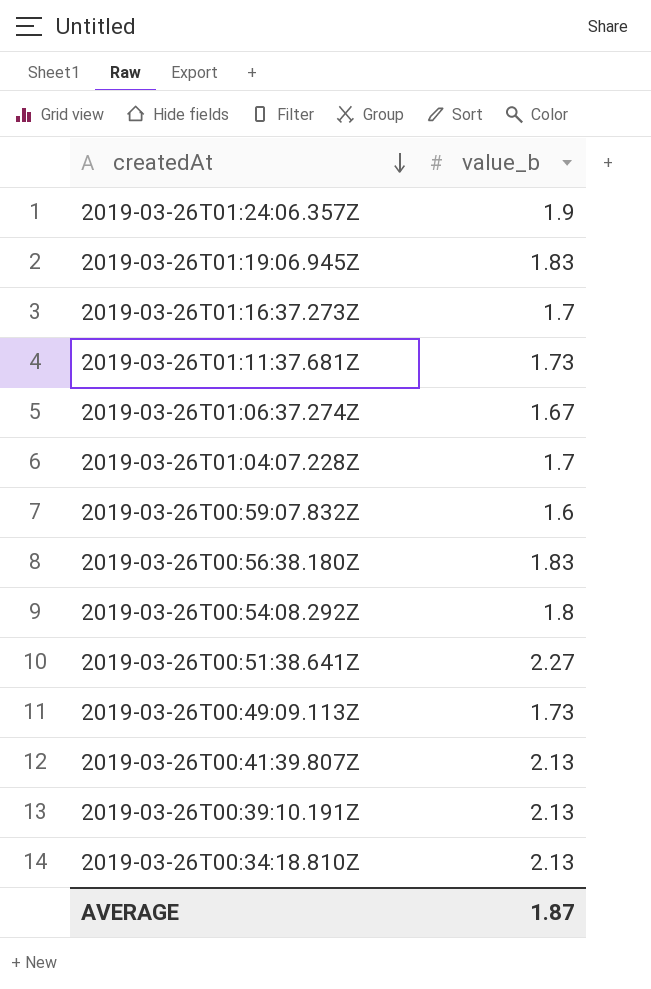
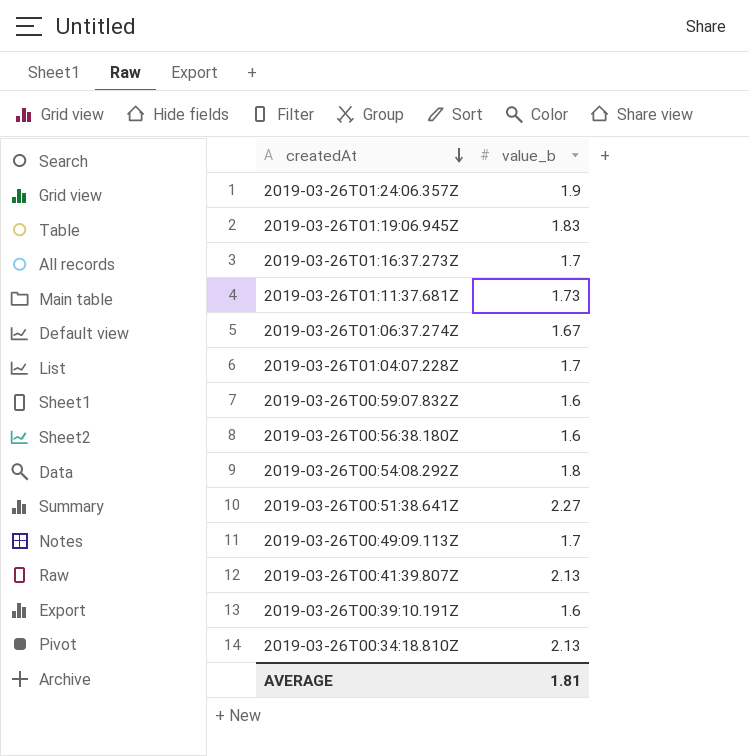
2019-03-26T00:56:38.180Z | value_b: 1.83 -> 1.6
2019-03-26T00:49:09.113Z | value_b: 1.73 -> 1.7
2019-03-26T00:39:10.191Z | value_b: 2.13 -> 1.6
AVERAGE | value_b: 1.87 -> 1.81

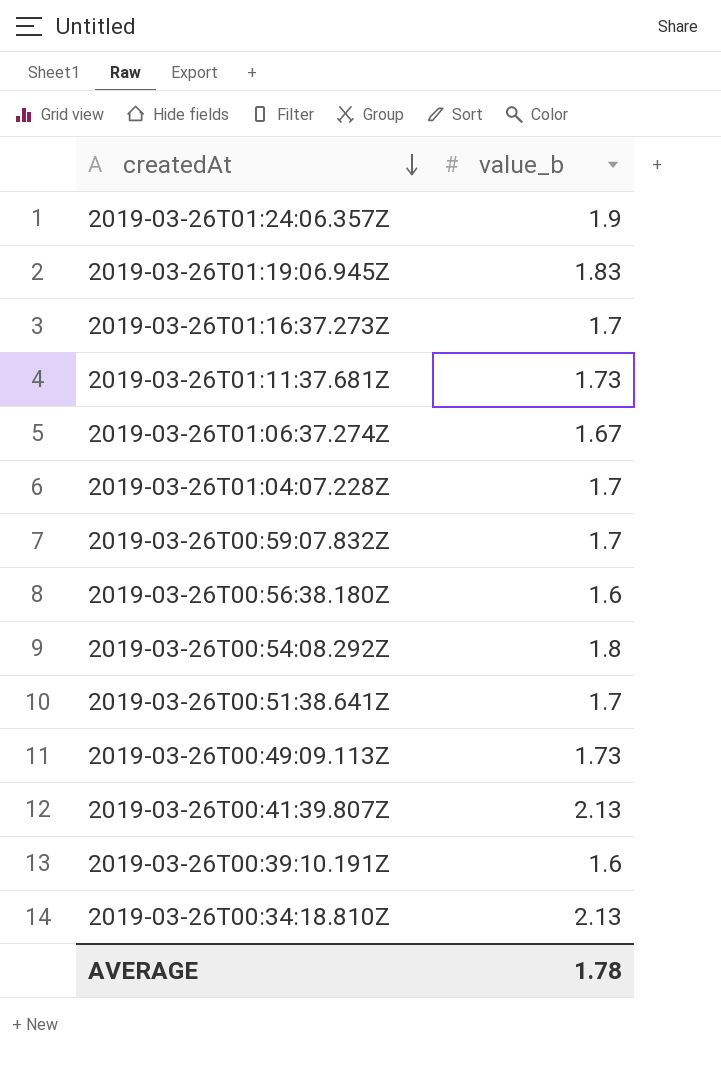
2019-03-26T00:59:07.832Z | value_b: 1.6 -> 1.7
2019-03-26T00:51:38.641Z | value_b: 2.27 -> 1.7
2019-03-26T00:49:09.113Z | value_b: 1.7 -> 1.73
AVERAGE | value_b: 1.81 -> 1.78

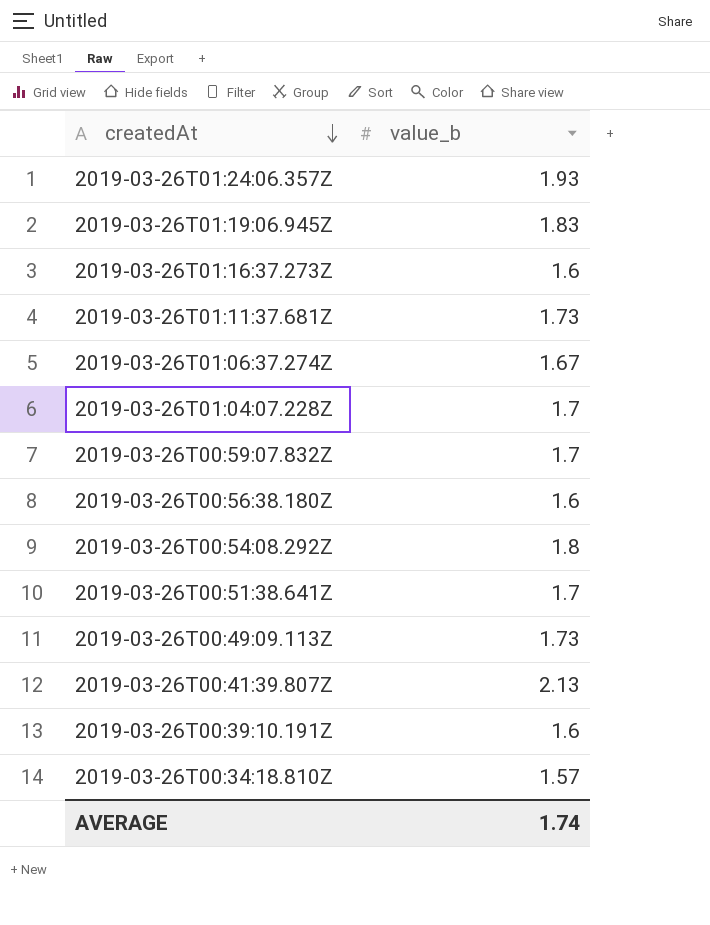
2019-03-26T01:24:06.357Z | value_b: 1.9 -> 1.93
2019-03-26T01:16:37.273Z | value_b: 1.7 -> 1.6
2019-03-26T00:34:18.810Z | value_b: 2.13 -> 1.57
AVERAGE | value_b: 1.78 -> 1.74

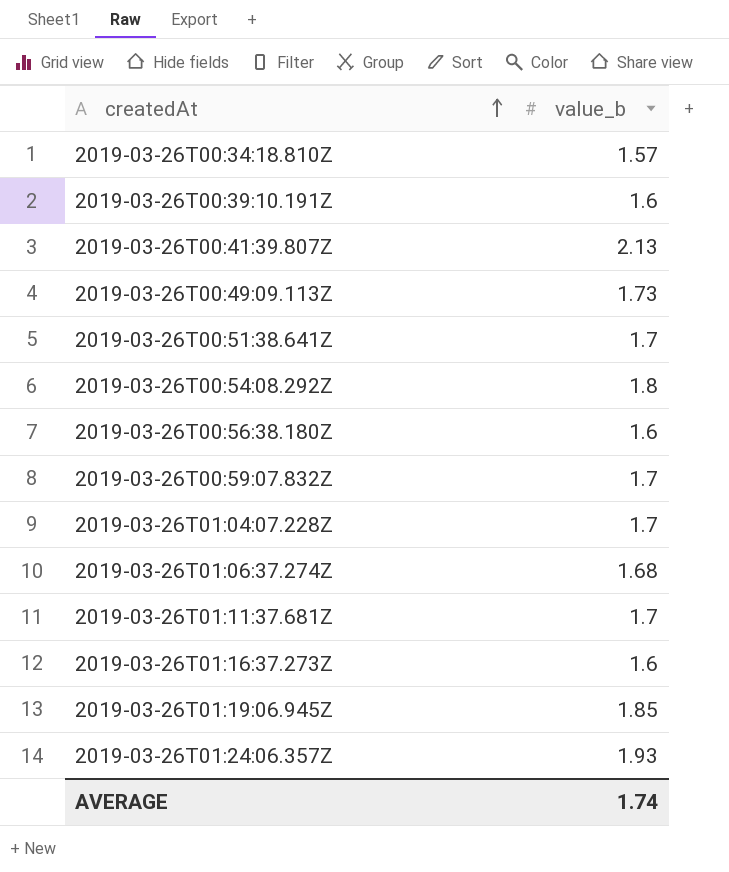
row order: createdAt descending -> createdAt ascending
2019-03-26T01:06:37.274Z | value_b: 1.67 -> 1.68
2019-03-26T01:11:37.681Z | value_b: 1.73 -> 1.7
2019-03-26T01:19:06.945Z | value_b: 1.83 -> 1.85

